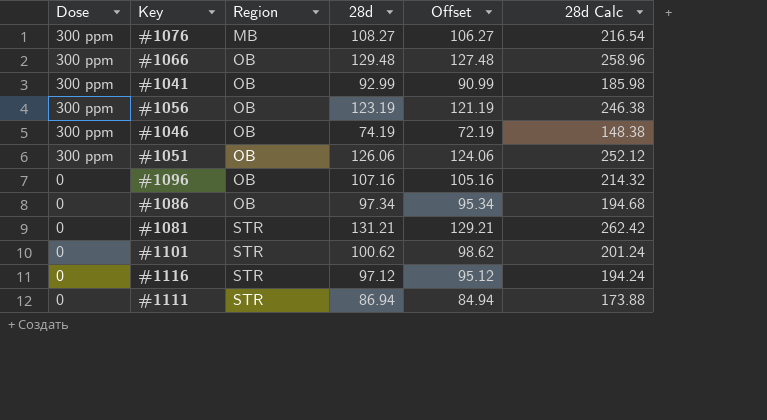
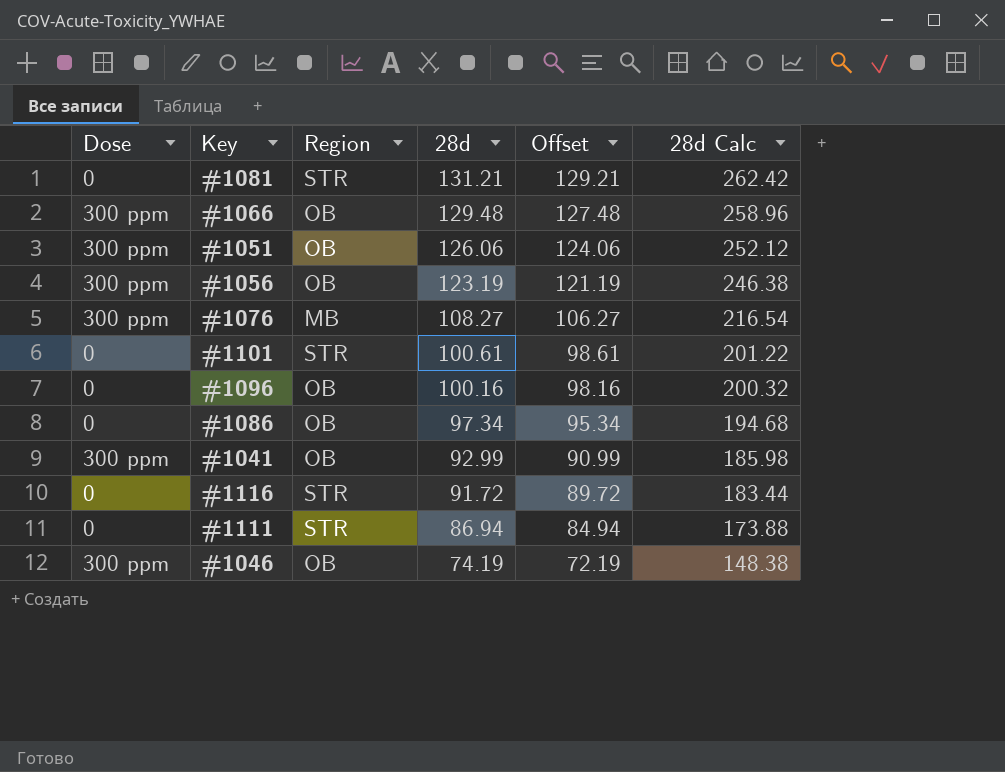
row order: Dose descending -> 28d descending
#1101 | 28d: 100.62 -> 100.61
#1101 | Offset: 98.62 -> 98.61
#1101 | 28d Calc: 201.24 -> 201.22
#1096 | 28d: 107.16 -> 100.16
#1096 | Offset: 105.16 -> 98.16
#1096 | 28d Calc: 214.32 -> 200.32
#1116 | 28d: 97.12 -> 91.72
#1116 | Offset: 95.12 -> 89.72
#1116 | 28d Calc: 194.24 -> 183.44

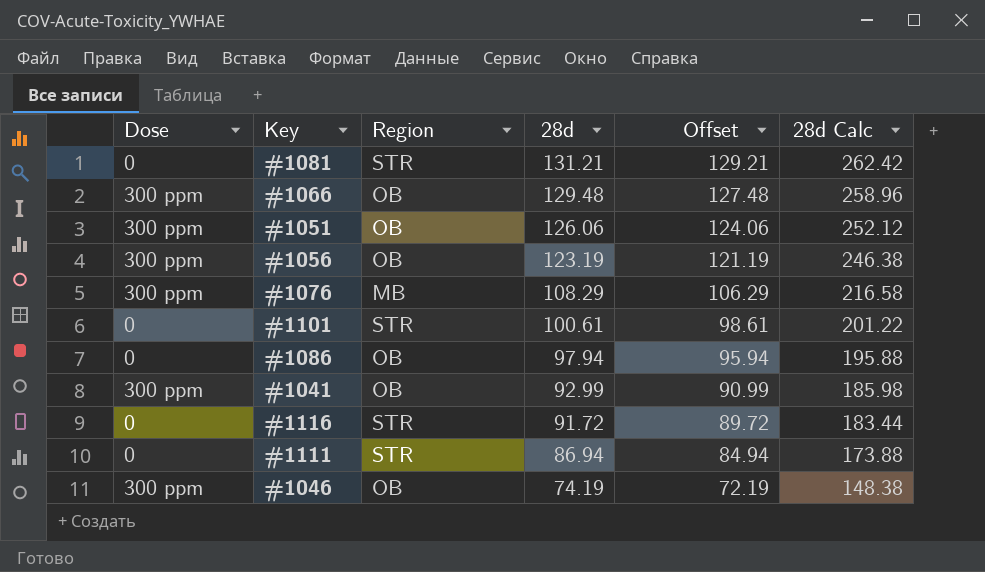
row #1096: 0 | OB | 100.16 | 98.16 | 200.32 -> none
#1076 | 28d: 108.27 -> 108.29
#1076 | Offset: 106.27 -> 106.29
#1076 | 28d Calc: 216.54 -> 216.58
#1086 | 28d: 97.34 -> 97.94
#1086 | Offset: 95.34 -> 95.94
#1086 | 28d Calc: 194.68 -> 195.88

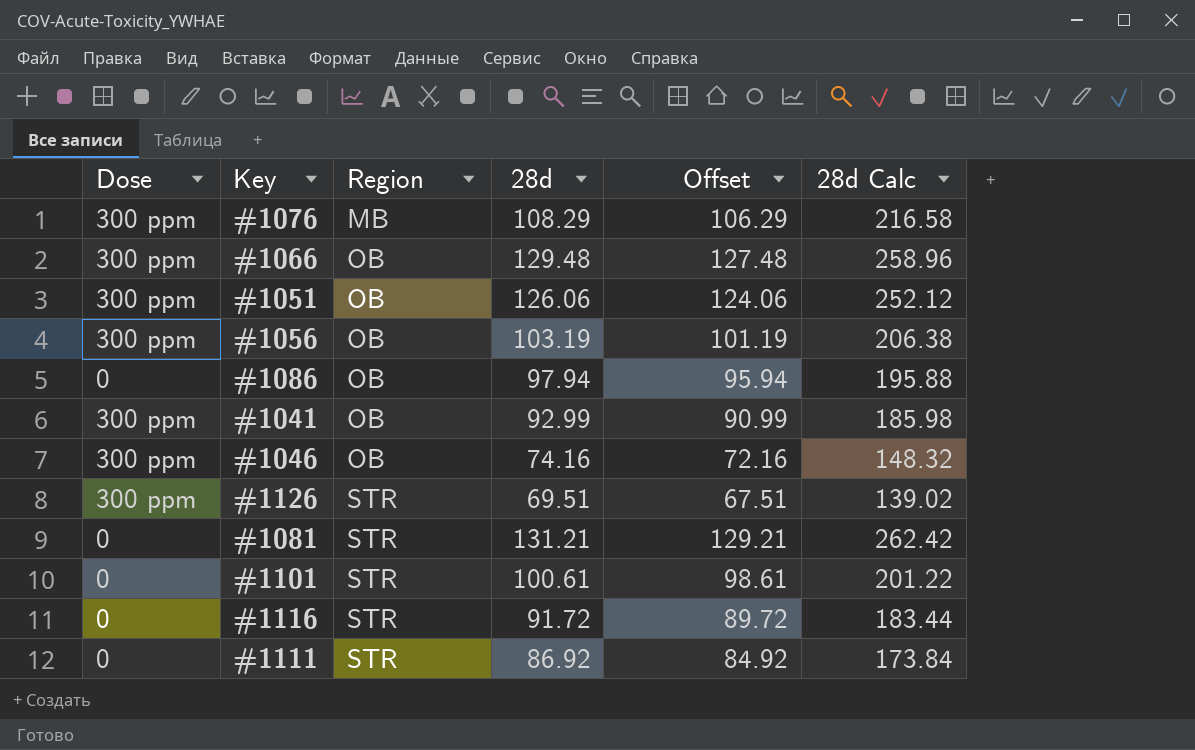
row order: 28d descending -> Region ascending
#1056 | 28d: 123.19 -> 103.19
#1056 | Offset: 121.19 -> 101.19
#1056 | 28d Calc: 246.38 -> 206.38
#1046 | 28d: 74.19 -> 74.16
#1046 | Offset: 72.19 -> 72.16
#1046 | 28d Calc: 148.38 -> 148.32
row #1126: none -> 300 ppm | STR | 69.51 | 67.51 | 139.02
#1111 | 28d: 86.94 -> 86.92
#1111 | Offset: 84.94 -> 84.92
#1111 | 28d Calc: 173.88 -> 173.84

